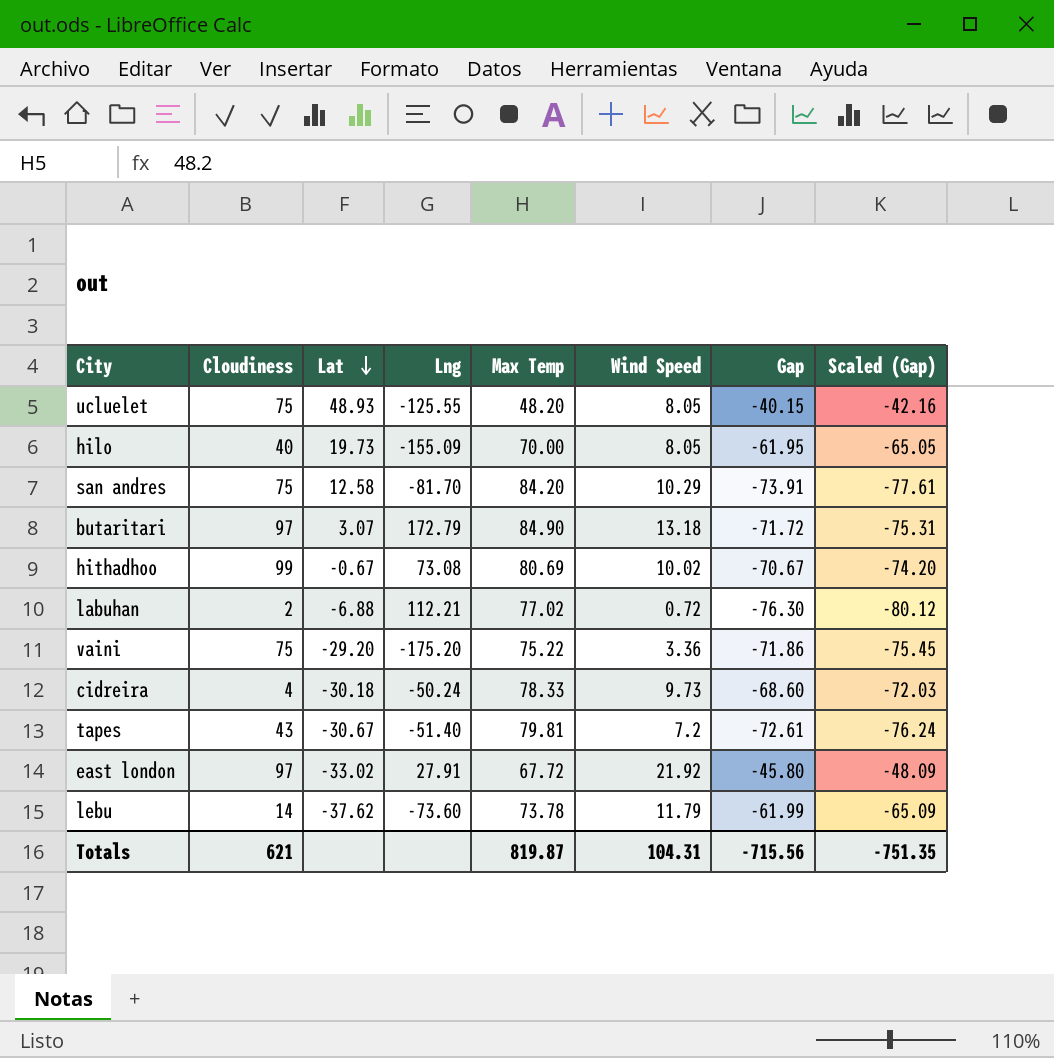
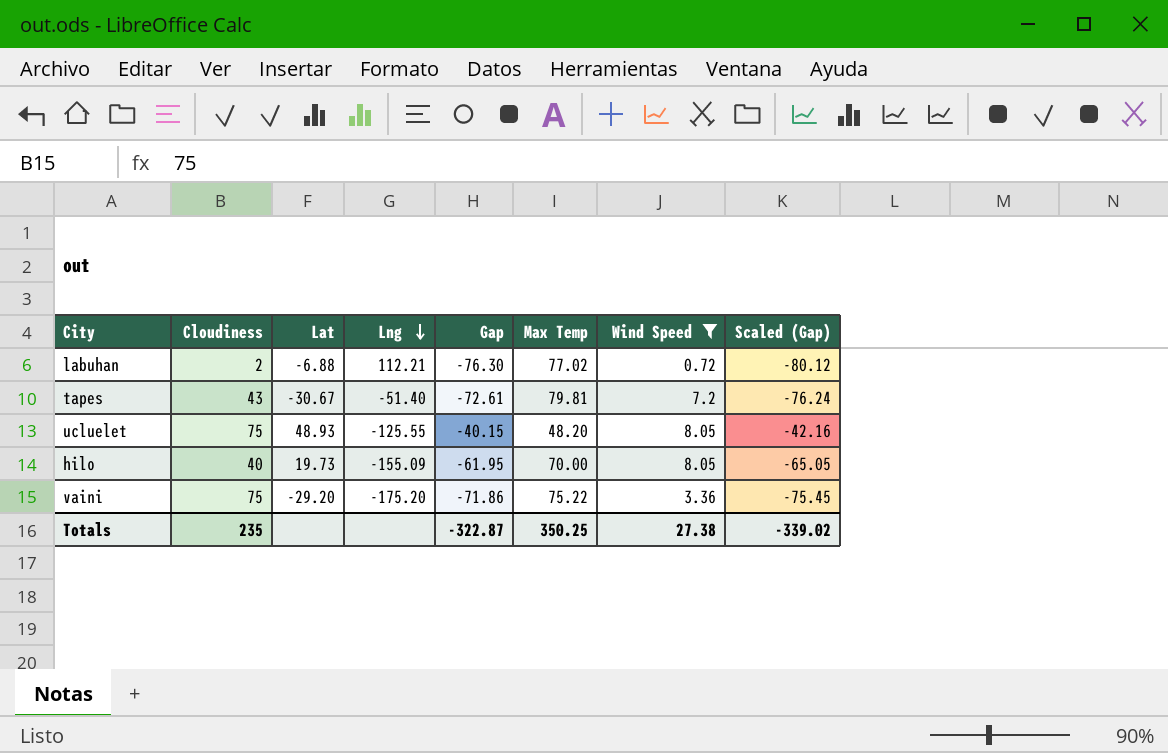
filter: none -> Wind Speed <= 8.05
row order: Lat descending -> Lng descending
column Gap | position: 7 -> 5
Totals | Cloudiness: 621 -> 235
Totals | Gap: -715.56 -> -322.87
Totals | Max Temp: 819.87 -> 350.25
Totals | Wind Speed: 104.31 -> 27.38
Totals | Scaled (Gap): -751.35 -> -339.02

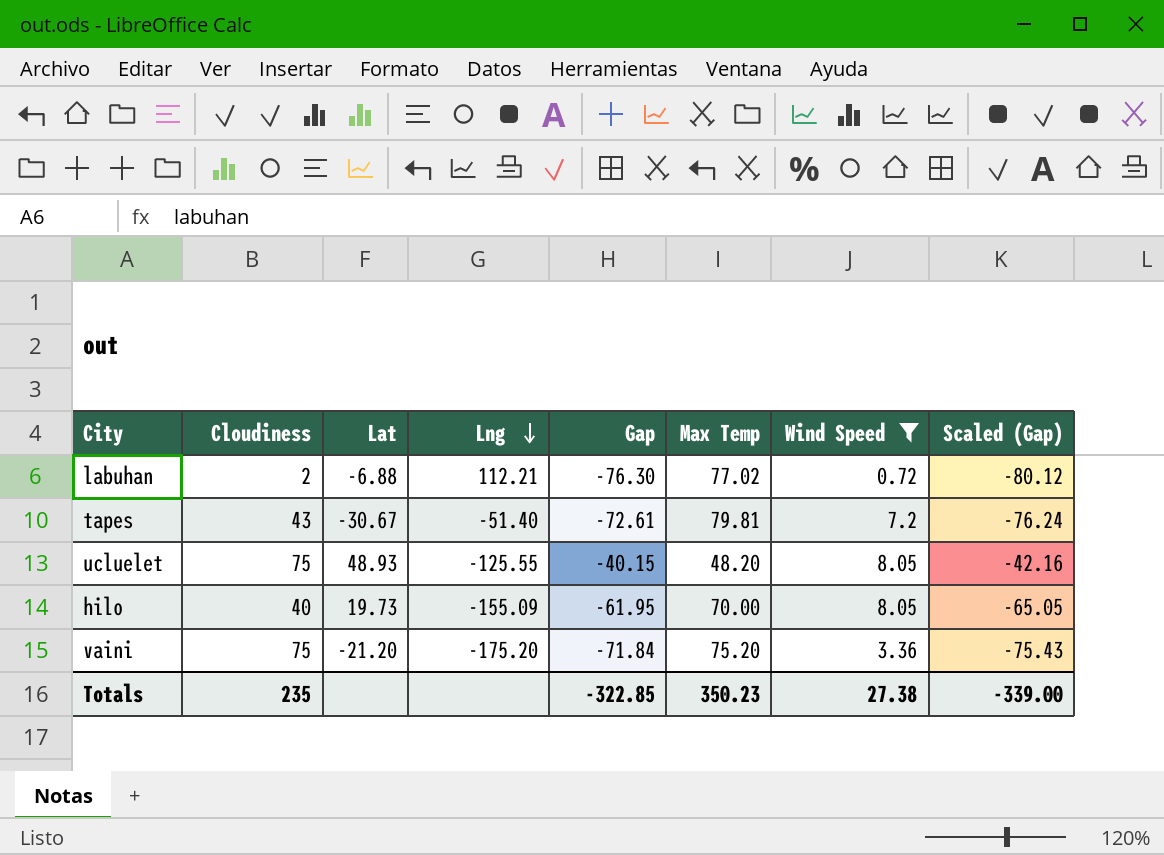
vaini | Lat: -29.20 -> -21.20
vaini | Gap: -71.86 -> -71.84
vaini | Max Temp: 75.22 -> 75.20
vaini | Scaled (Gap): -75.45 -> -75.43
Totals | Gap: -322.87 -> -322.85
Totals | Max Temp: 350.25 -> 350.23
Totals | Scaled (Gap): -339.02 -> -339.00

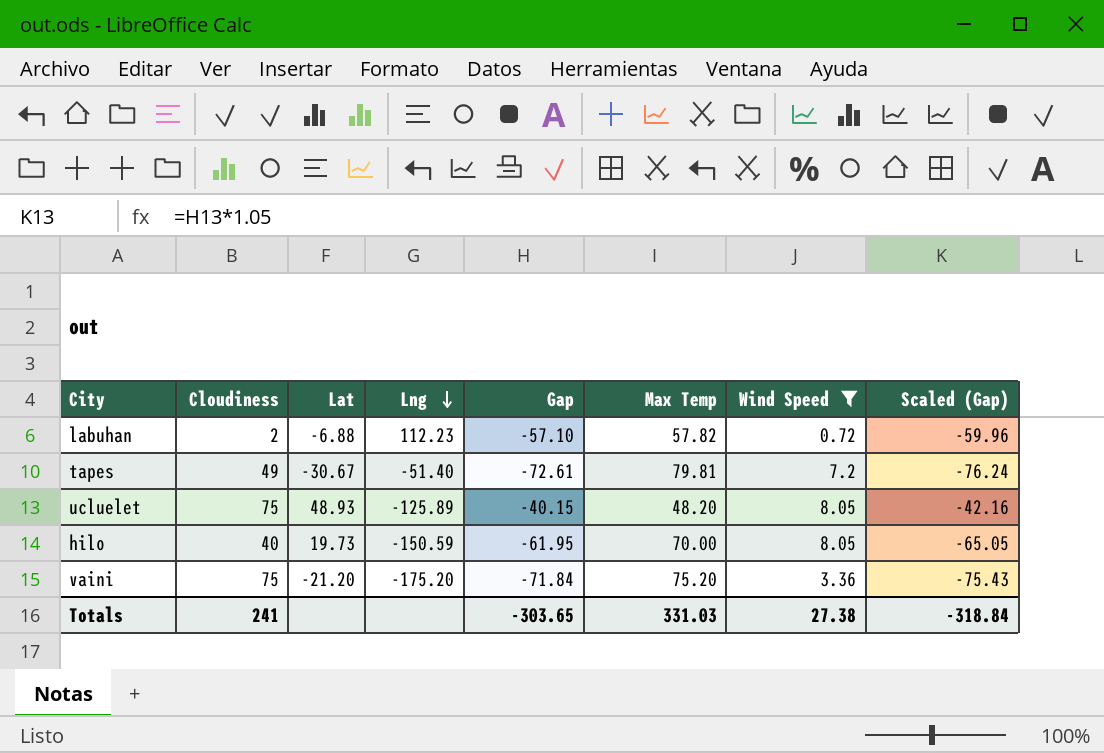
labuhan | Lng: 112.21 -> 112.23
labuhan | Gap: -76.30 -> -57.10
labuhan | Max Temp: 77.02 -> 57.82
labuhan | Scaled (Gap): -80.12 -> -59.96
tapes | Cloudiness: 43 -> 49
ucluelet | Lng: -125.55 -> -125.89
hilo | Lng: -155.09 -> -150.59
Totals | Cloudiness: 235 -> 241
Totals | Gap: -322.85 -> -303.65
Totals | Max Temp: 350.23 -> 331.03
Totals | Scaled (Gap): -339.00 -> -318.84

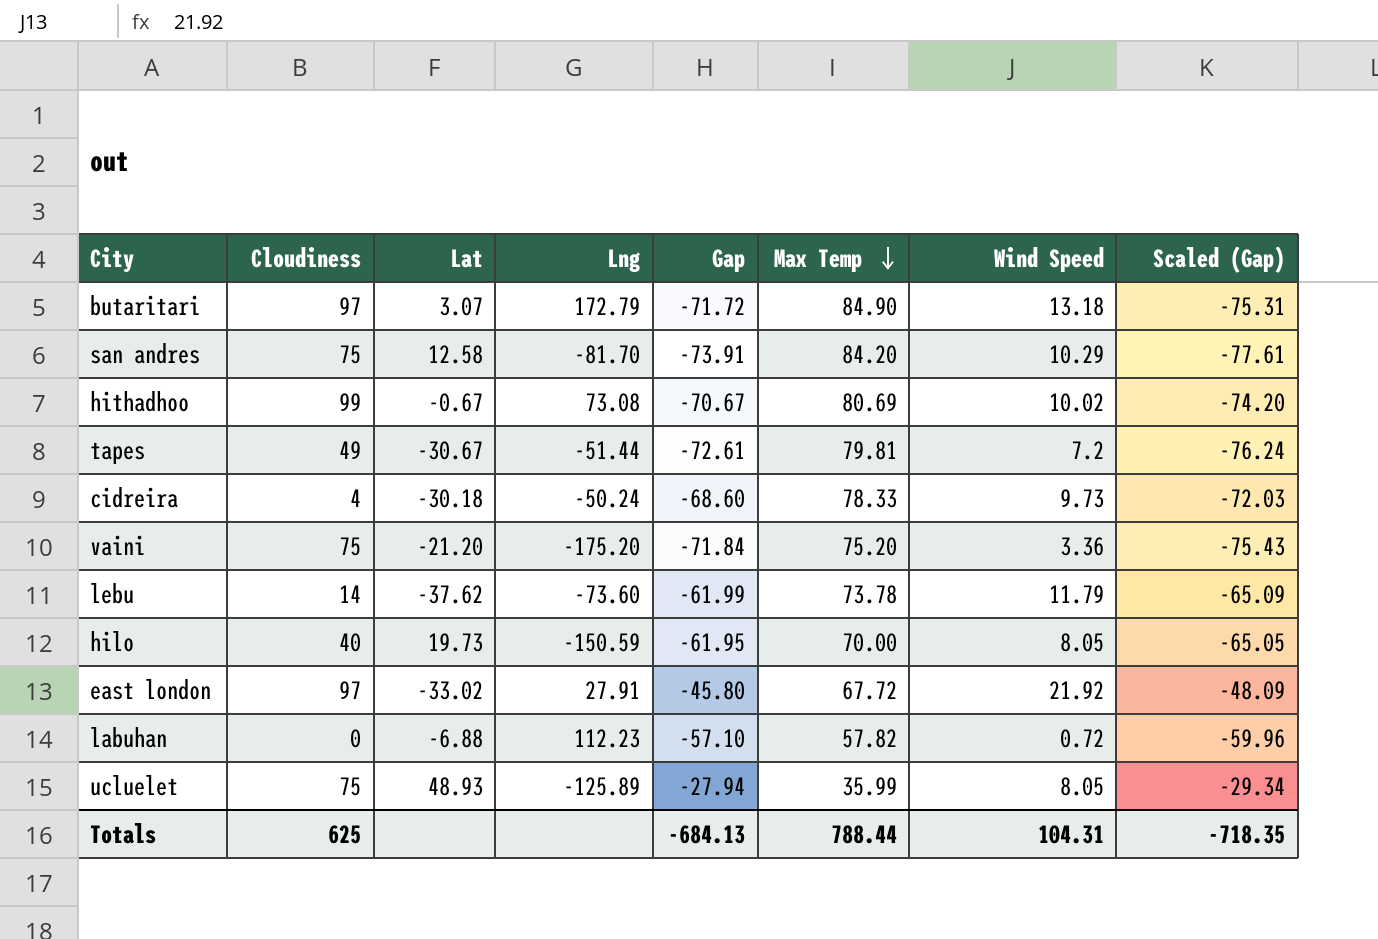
filter: Wind Speed <= 8.05 -> none
row order: Lng descending -> Max Temp descending
tapes | Lng: -51.40 -> -51.44
labuhan | Cloudiness: 2 -> 0
ucluelet | Gap: -40.15 -> -27.94
ucluelet | Max Temp: 48.20 -> 35.99
ucluelet | Scaled (Gap): -42.16 -> -29.34
Totals | Cloudiness: 241 -> 625
Totals | Gap: -303.65 -> -684.13
Totals | Max Temp: 331.03 -> 788.44
Totals | Wind Speed: 27.38 -> 104.31
Totals | Scaled (Gap): -318.84 -> -718.35

